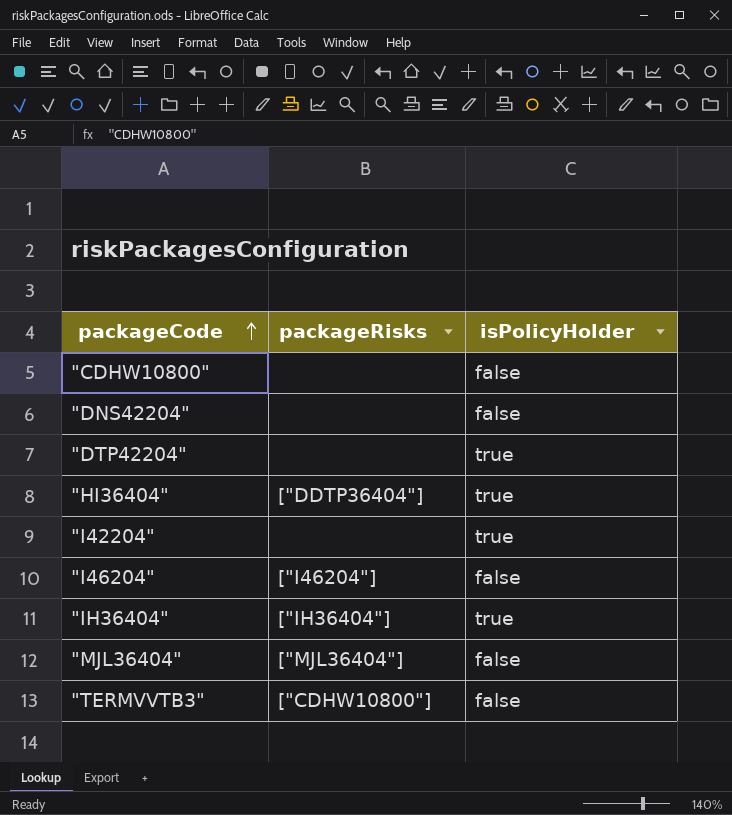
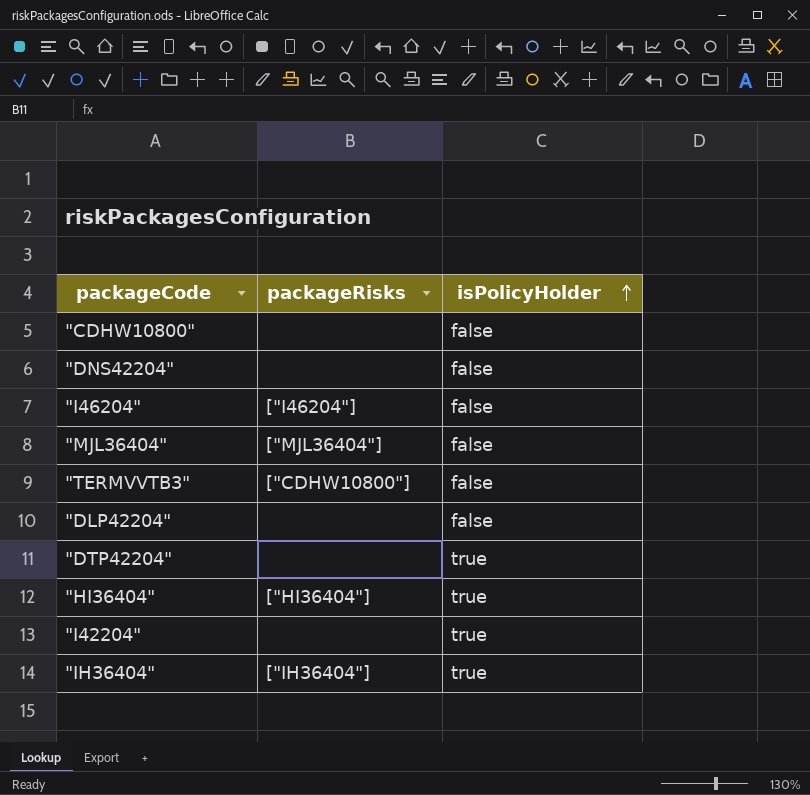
row order: packageCode ascending -> isPolicyHolder ascending
row "DLP42204": none -> none | false
"HI36404" | packageRisks: ["DDTP36404"] -> ["HI36404"]

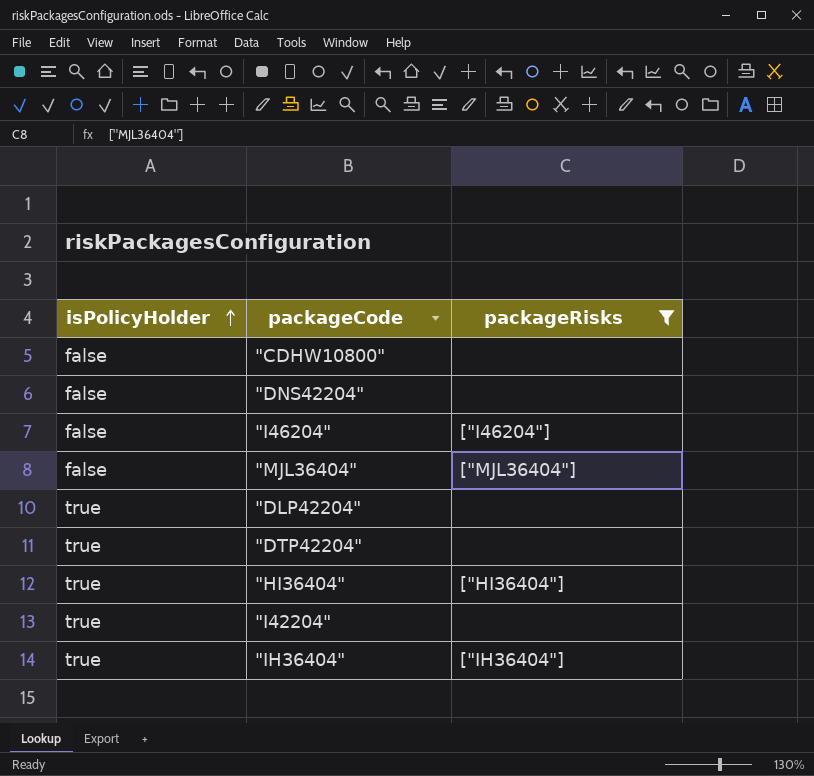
filter: none -> packageRisks != ["CDHW10800"]
column isPolicyHolder | position: 3 -> 1
"DLP42204" | isPolicyHolder: false -> true

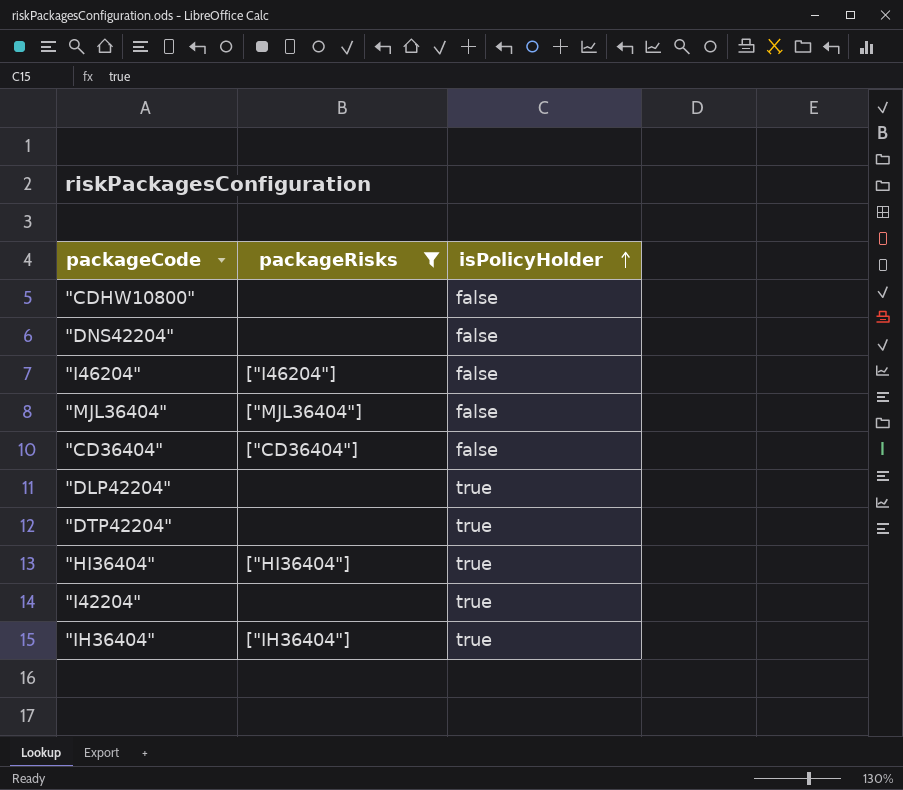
column isPolicyHolder | position: 1 -> 3
row "CD36404": none -> ["CD36404"] | false

